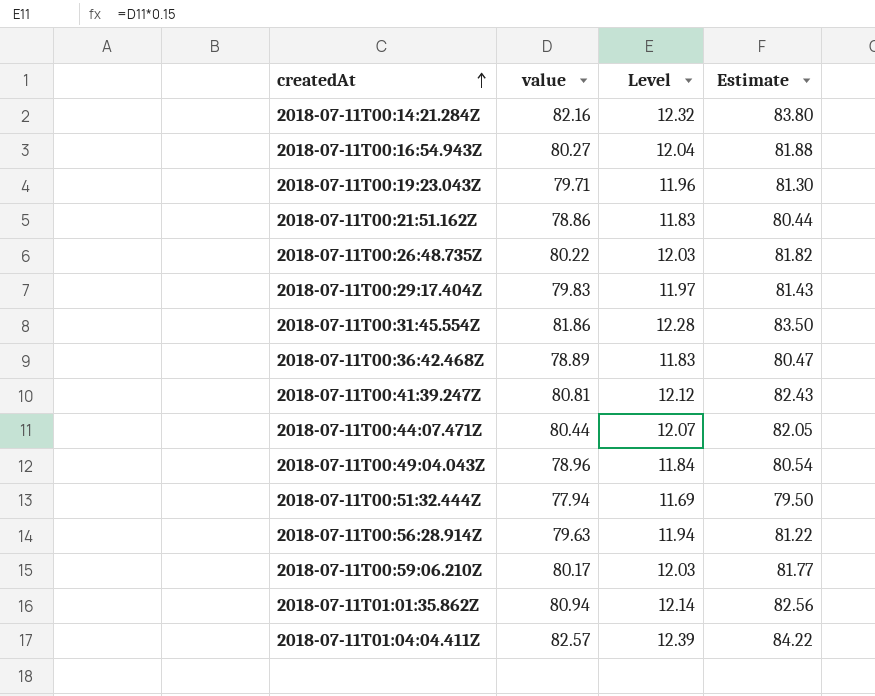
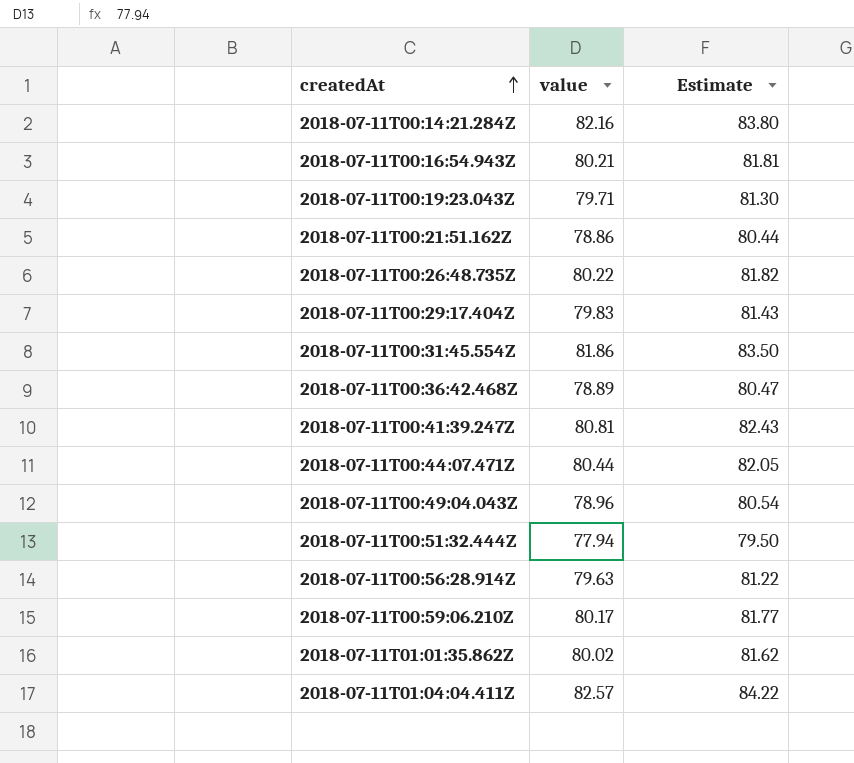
column Level | formula: [value] * 0.15 -> none
2018-07-11T00:16:54.943Z | value: 80.27 -> 80.21
2018-07-11T00:16:54.943Z | Estimate: 81.88 -> 81.81
2018-07-11T01:01:35.862Z | value: 80.94 -> 80.02
2018-07-11T01:01:35.862Z | Estimate: 82.56 -> 81.62

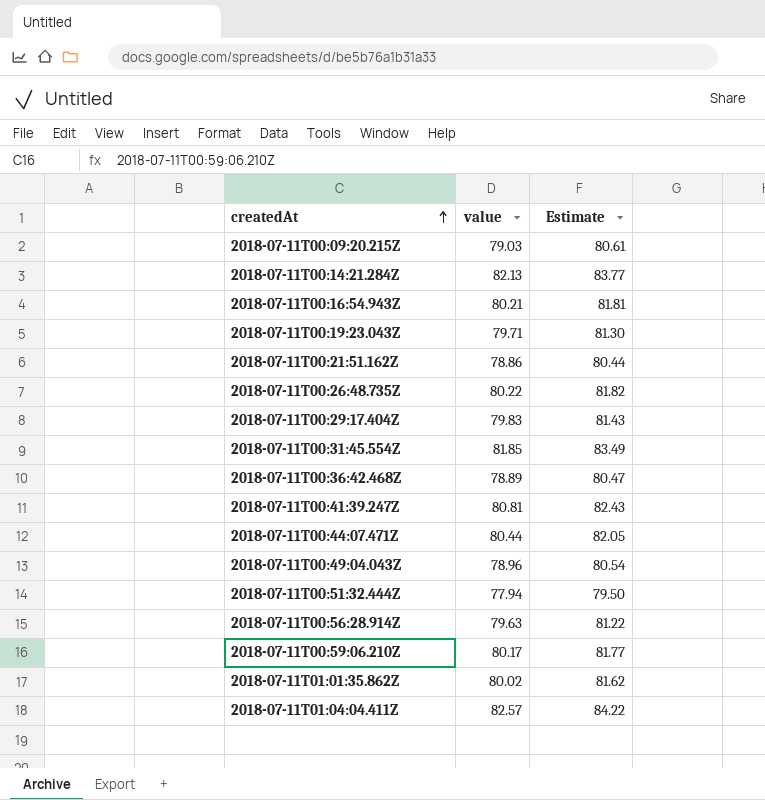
row 2018-07-11T00:09:20.215Z: none -> 79.03 | 80.61
2018-07-11T00:14:21.284Z | value: 82.16 -> 82.13
2018-07-11T00:14:21.284Z | Estimate: 83.80 -> 83.77
2018-07-11T00:31:45.554Z | value: 81.86 -> 81.85
2018-07-11T00:31:45.554Z | Estimate: 83.50 -> 83.49

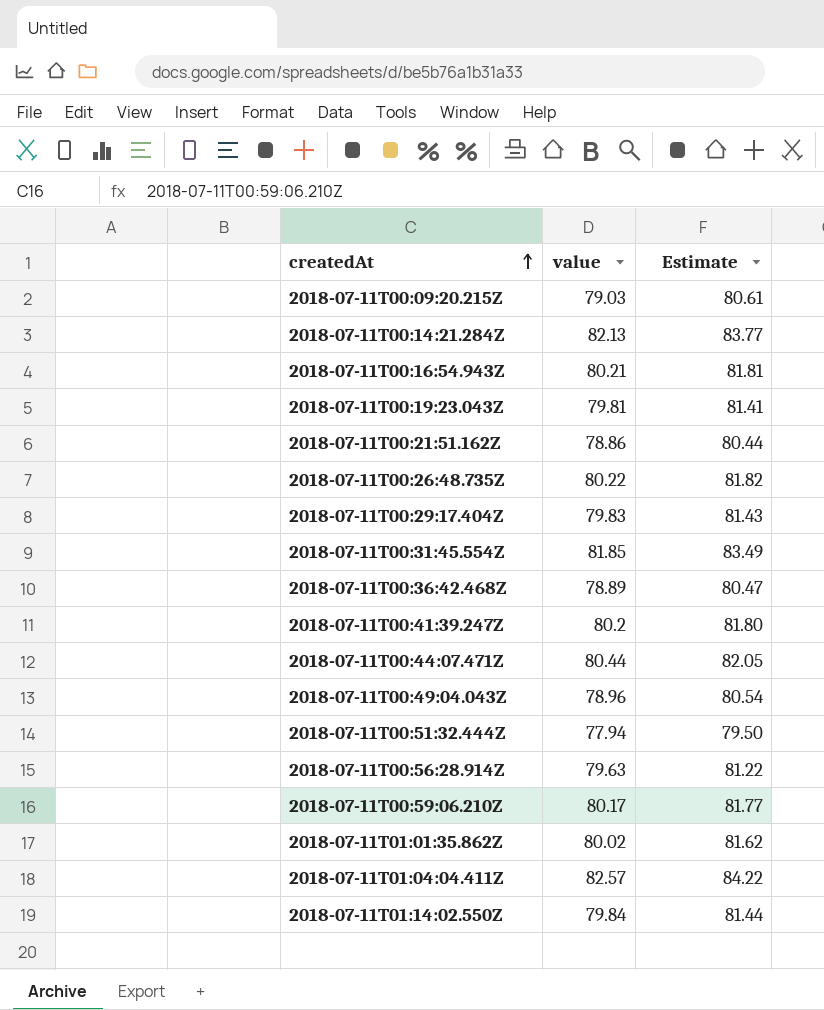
2018-07-11T00:19:23.043Z | value: 79.71 -> 79.81
2018-07-11T00:19:23.043Z | Estimate: 81.30 -> 81.41
2018-07-11T00:41:39.247Z | value: 80.81 -> 80.2
2018-07-11T00:41:39.247Z | Estimate: 82.43 -> 81.80
row 2018-07-11T01:14:02.550Z: none -> 79.84 | 81.44

